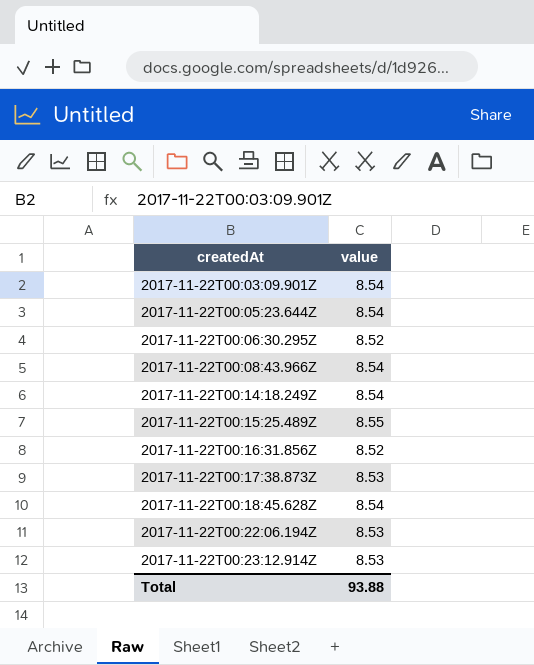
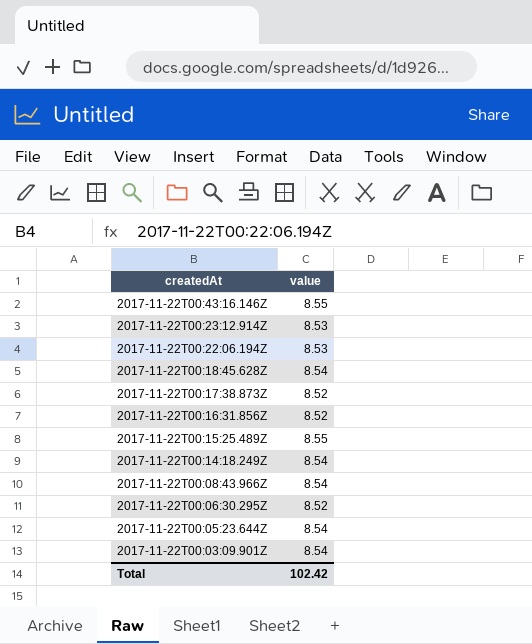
row order: createdAt ascending -> createdAt descending
row 2017-11-22T00:43:16.146Z: none -> 8.55
2017-11-22T00:17:38.873Z | value: 8.53 -> 8.52
Total | value: 93.88 -> 102.42

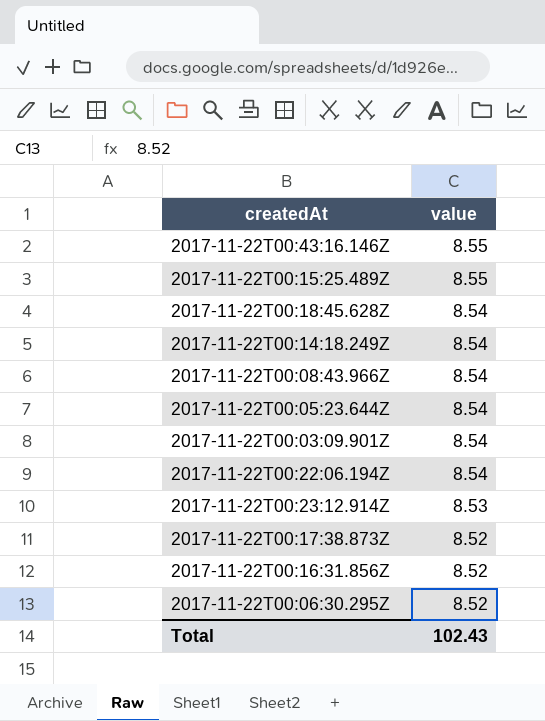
row order: createdAt descending -> value descending
2017-11-22T00:22:06.194Z | value: 8.53 -> 8.54
Total | value: 102.42 -> 102.43

